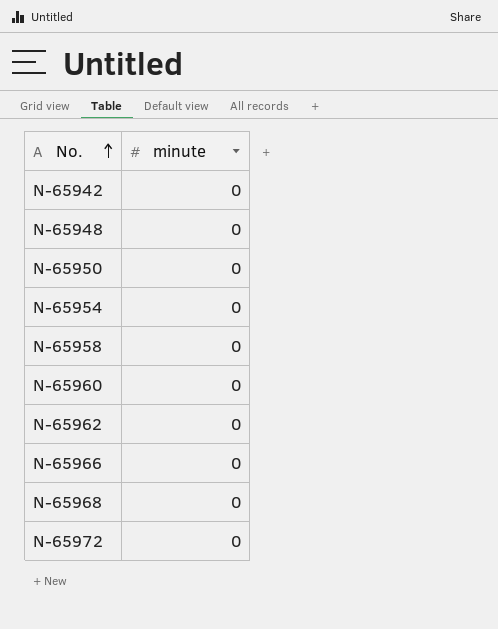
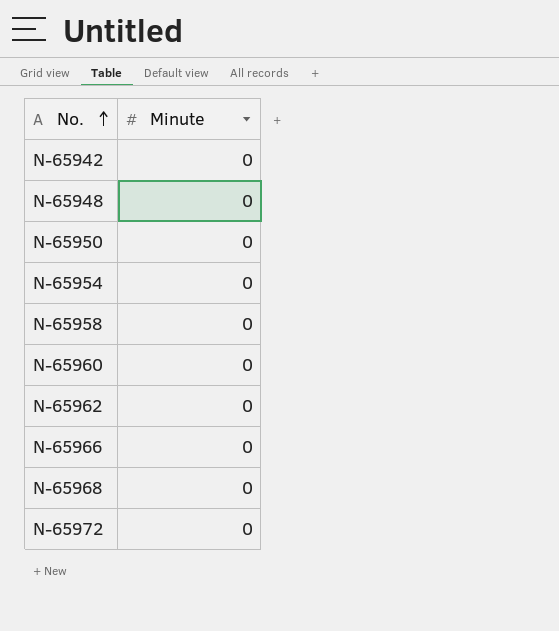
column name: minute -> Minute

